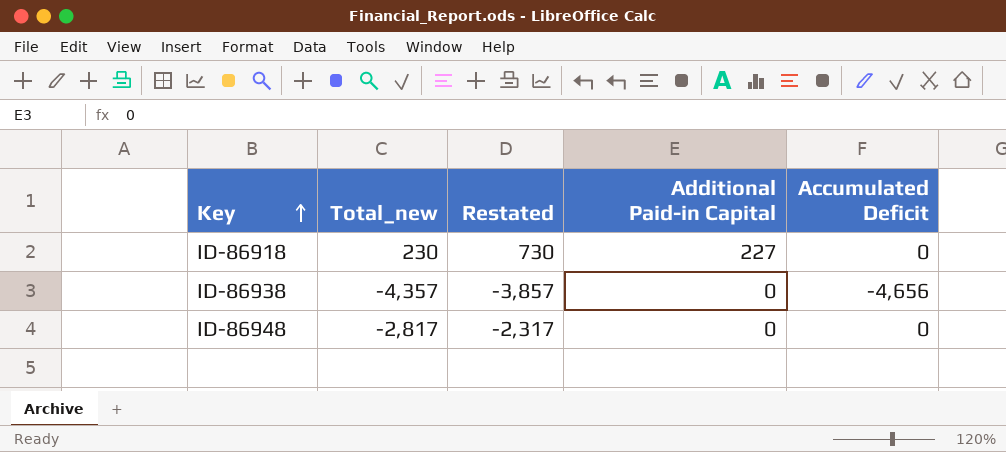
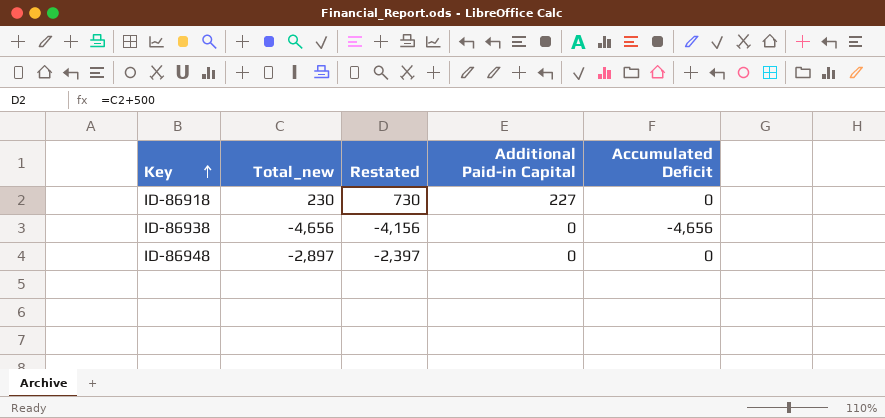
ID-86938 | Total_new: -4,357 -> -4,656
ID-86938 | Restated: -3,857 -> -4,156
ID-86948 | Total_new: -2,817 -> -2,897
ID-86948 | Restated: -2,317 -> -2,397

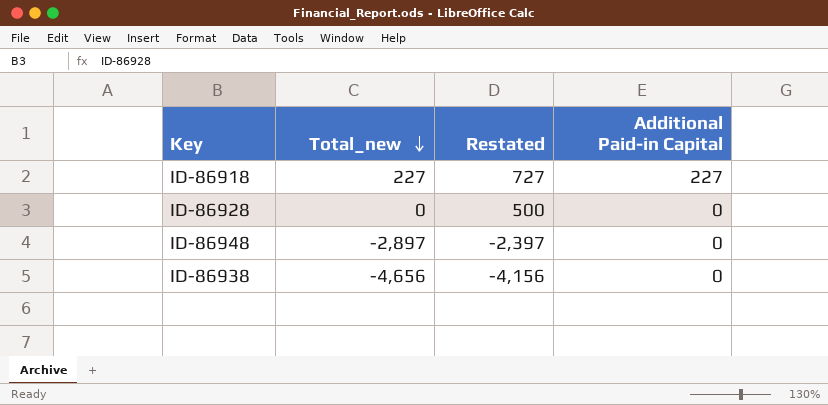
row order: Key ascending -> Total_new descending
column Accumulated Deficit | position: 5 -> none
ID-86918 | Total_new: 230 -> 227
ID-86918 | Restated: 730 -> 727
row ID-86928: none -> 0 | 500 | 0

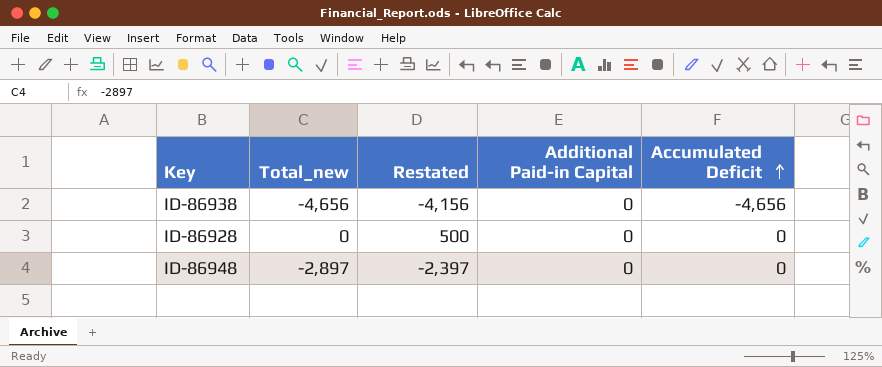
row order: Total_new descending -> Accumulated Deficit ascending
column Accumulated Deficit | position: none -> 5
row ID-86918: 227 | 727 | 227 -> none

